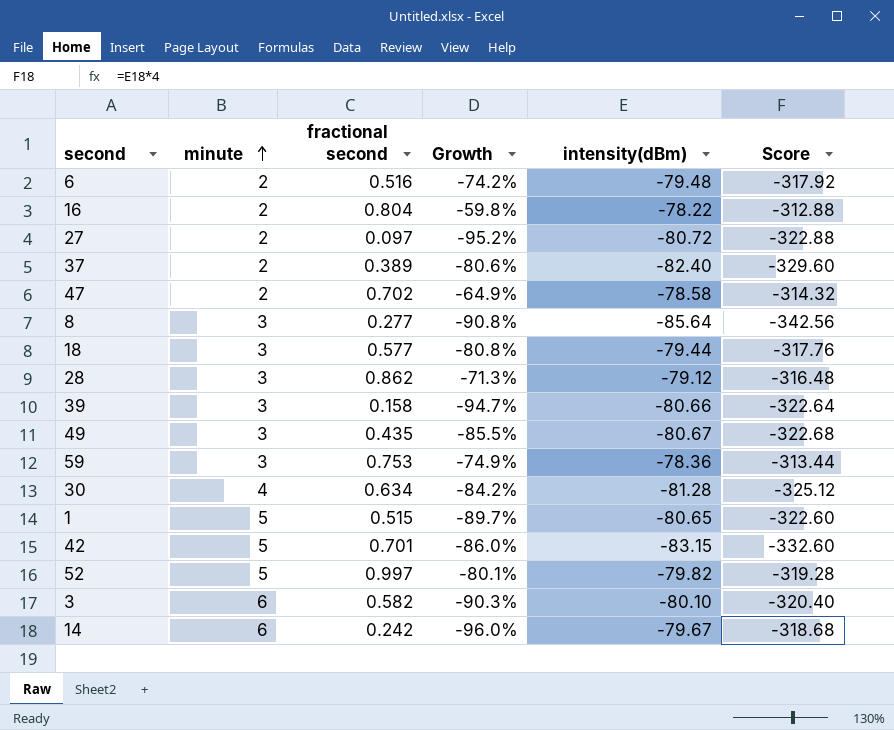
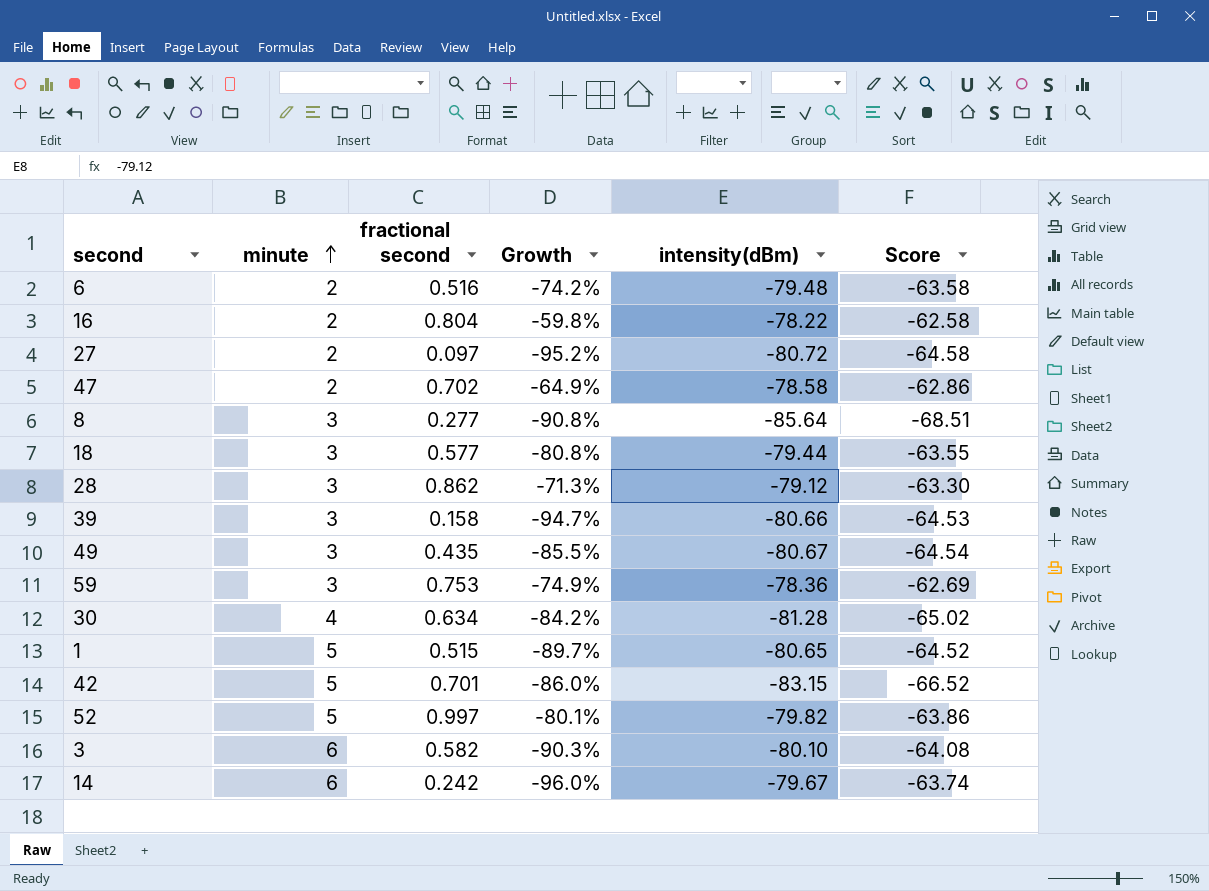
column Score | formula: [intensity(dBm)] * 4 -> [intensity(dBm)] * 0.8
row 37: 2 | 0.389 | -80.6% | -82.40 | -329.60 -> none

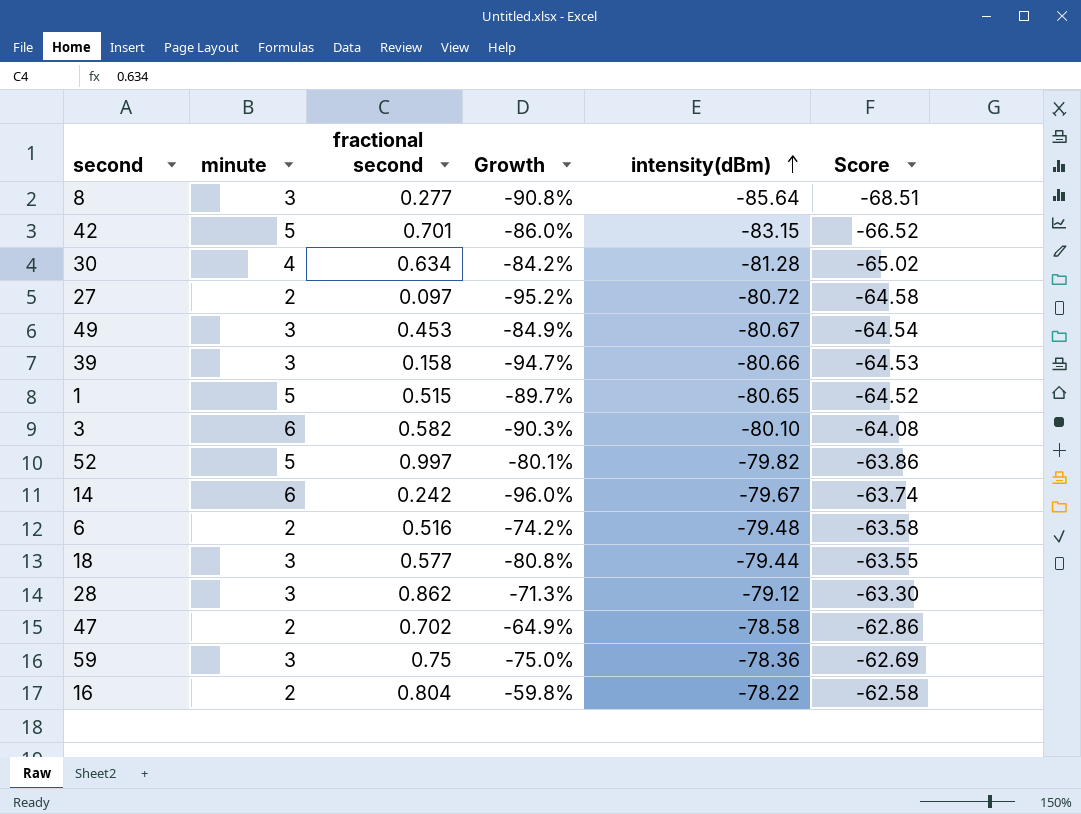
row order: minute ascending -> intensity(dBm) ascending
49 | fractional second: 0.435 -> 0.453
49 | Growth: -85.5% -> -84.9%
59 | fractional second: 0.753 -> 0.75
59 | Growth: -74.9% -> -75.0%

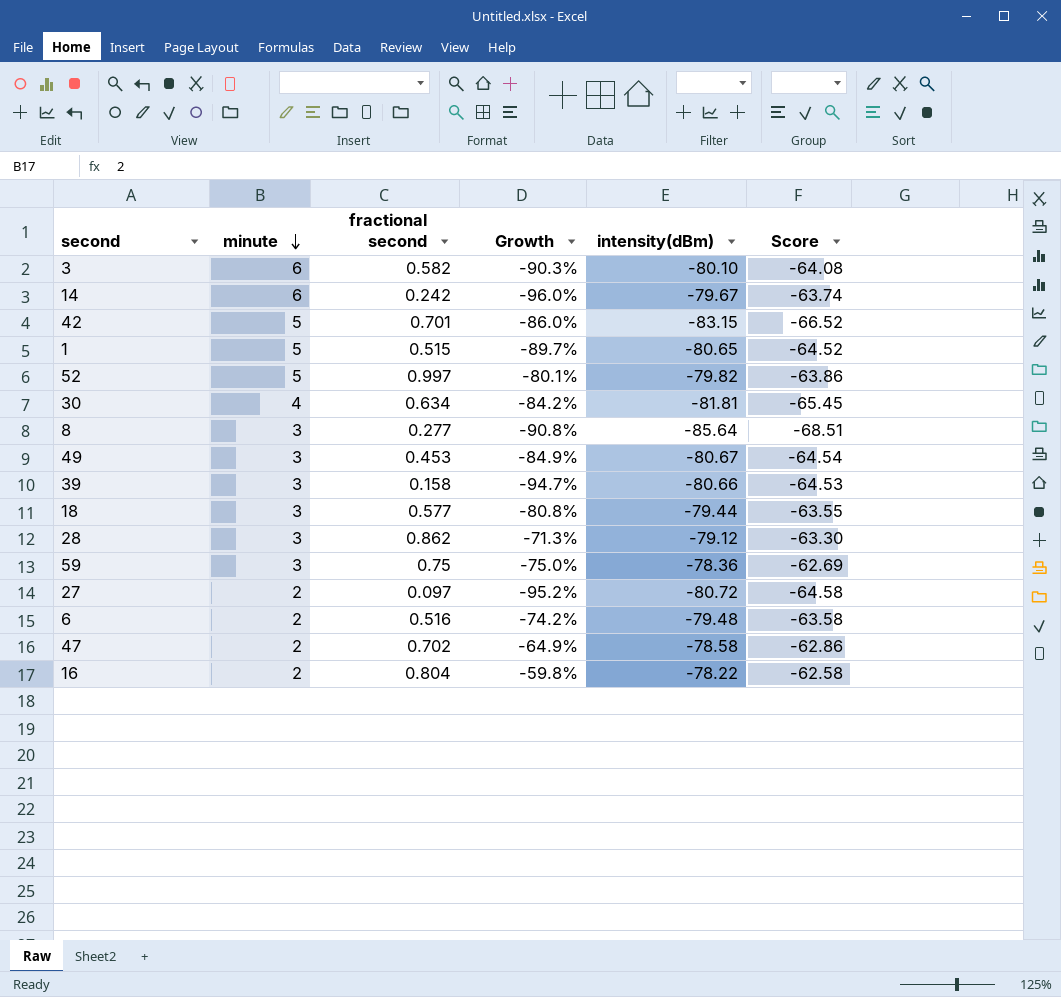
row order: intensity(dBm) ascending -> minute descending
30 | intensity(dBm): -81.28 -> -81.81
30 | Score: -65.02 -> -65.45

